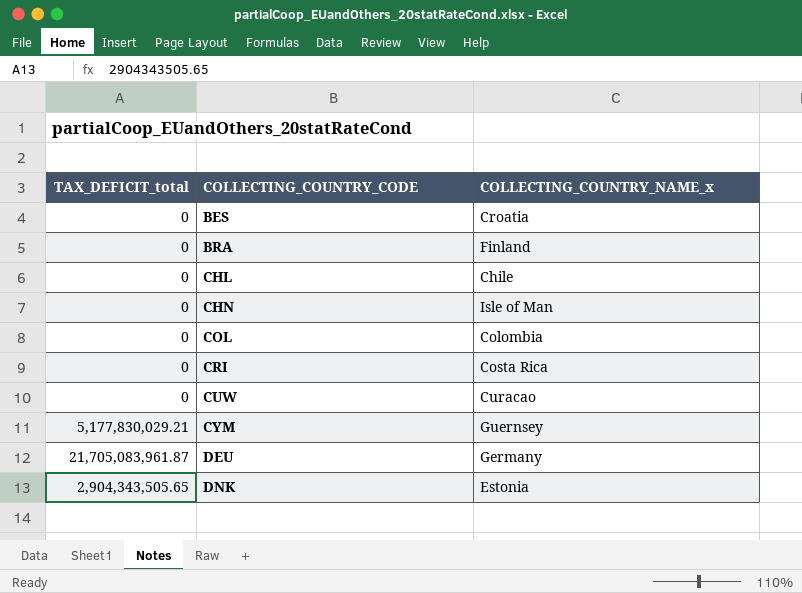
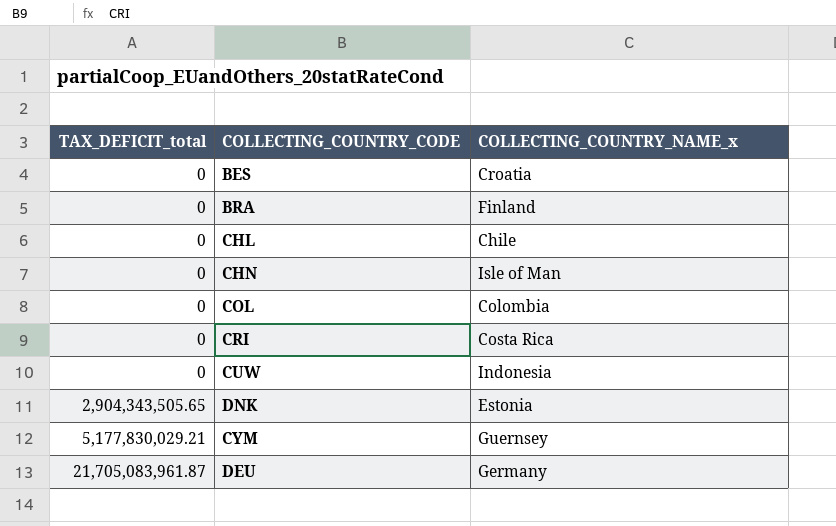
row order: COLLECTING_COUNTRY_CODE ascending -> TAX_DEFICIT_total ascending
CUW | COLLECTING_COUNTRY_NAME_x: Curacao -> Indonesia

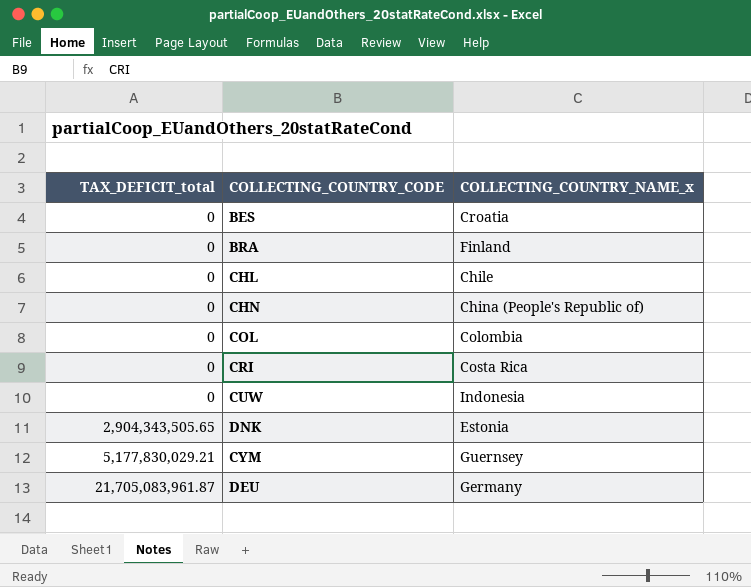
CHN | COLLECTING_COUNTRY_NAME_x: Isle of Man -> China (People's Republic of)

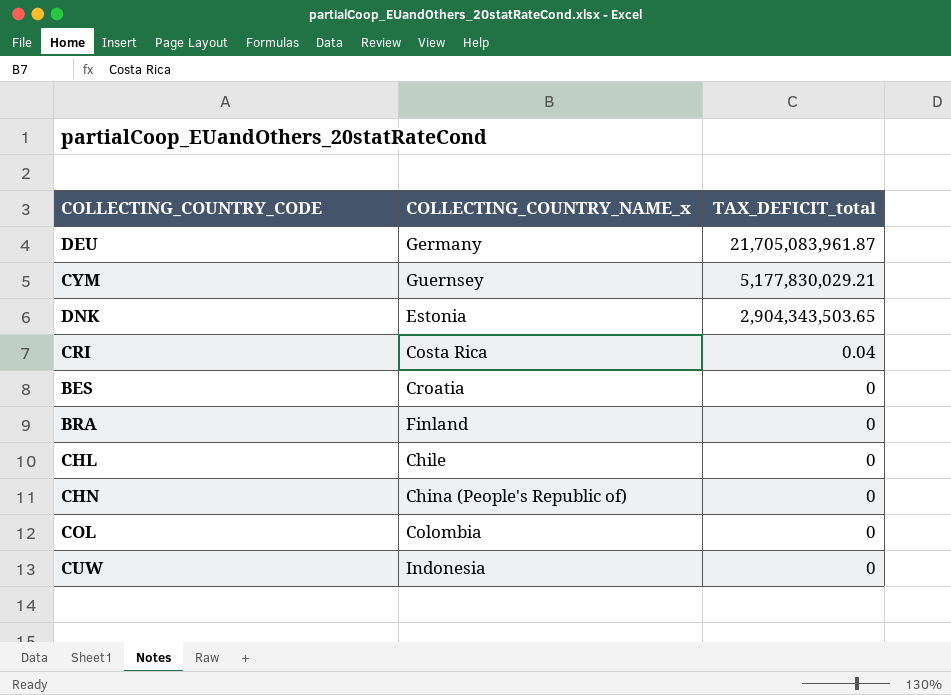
row order: TAX_DEFICIT_total ascending -> TAX_DEFICIT_total descending
column TAX_DEFICIT_total | position: 1 -> 3
DNK | TAX_DEFICIT_total: 2,904,343,505.65 -> 2,904,343,503.65
CRI | TAX_DEFICIT_total: 0 -> 0.04

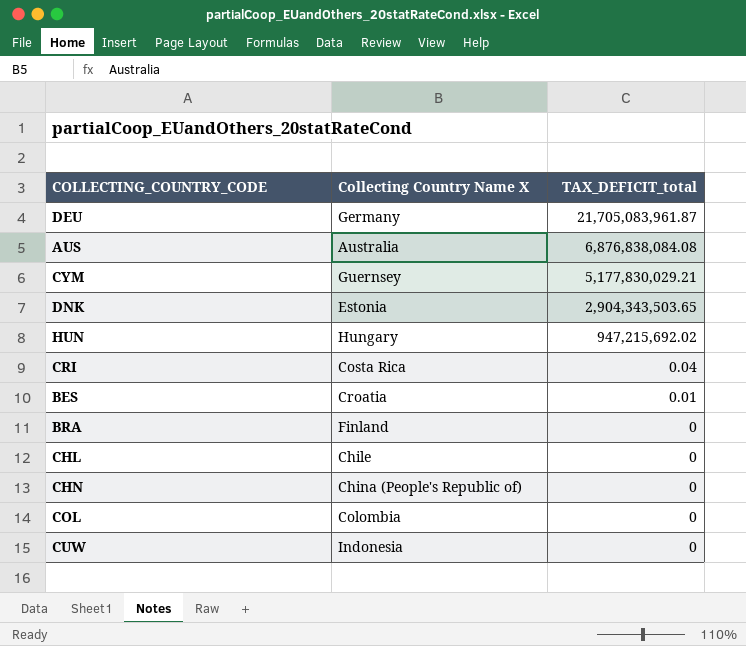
column name: COLLECTING_COUNTRY_NAME_x -> Collecting Country Name X
row AUS: none -> Australia | 6,876,838,084.08
row HUN: none -> Hungary | 947,215,692.02
BES | TAX_DEFICIT_total: 0 -> 0.01

